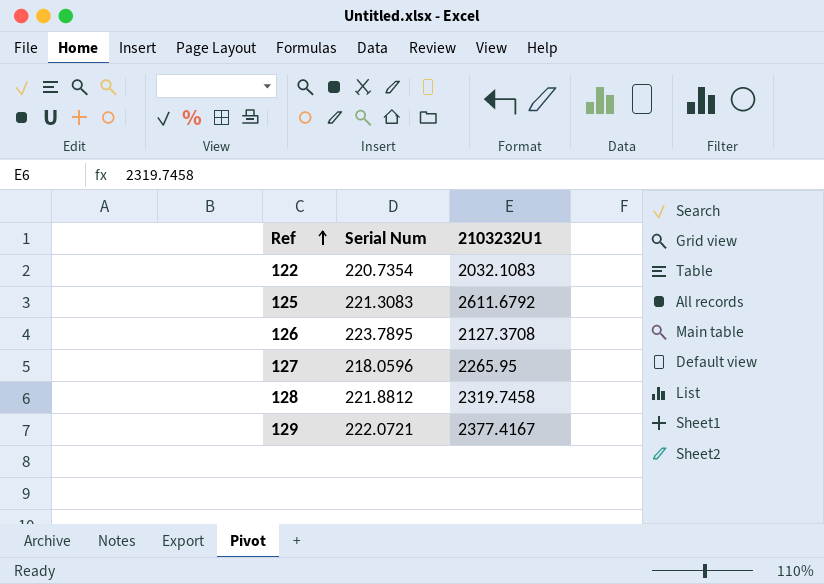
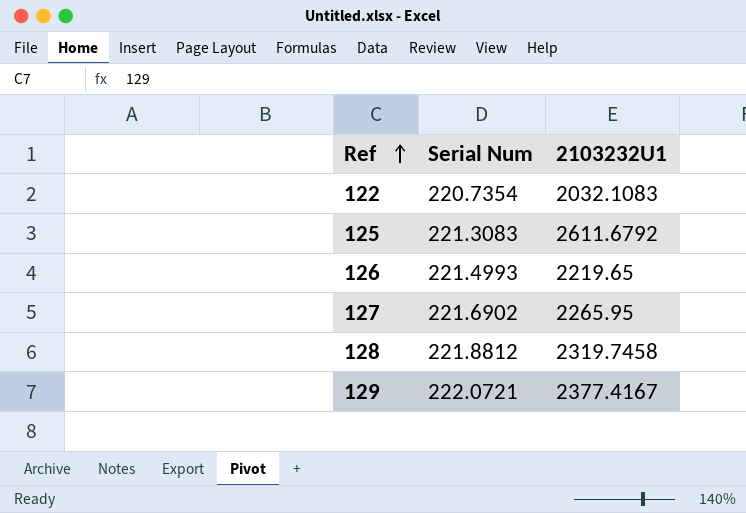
126 | Serial Num: 223.7895 -> 221.4993
126 | 2103232U1: 2127.3708 -> 2219.65
127 | Serial Num: 218.0596 -> 221.6902

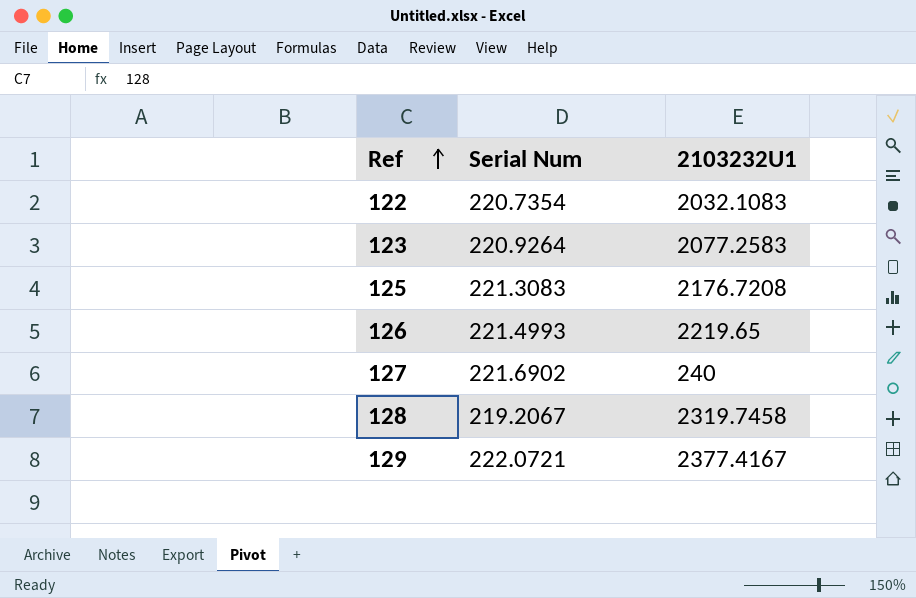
row 123: none -> 220.9264 | 2077.2583
125 | 2103232U1: 2611.6792 -> 2176.7208
127 | 2103232U1: 2265.95 -> 240
128 | Serial Num: 221.8812 -> 219.2067

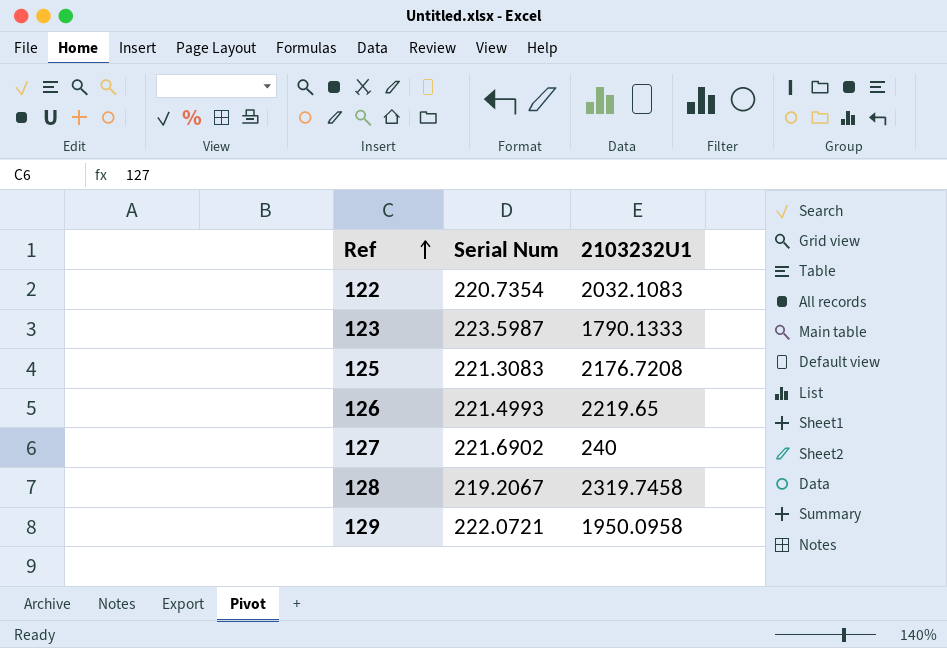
123 | Serial Num: 220.9264 -> 223.5987
123 | 2103232U1: 2077.2583 -> 1790.1333
129 | 2103232U1: 2377.4167 -> 1950.0958

